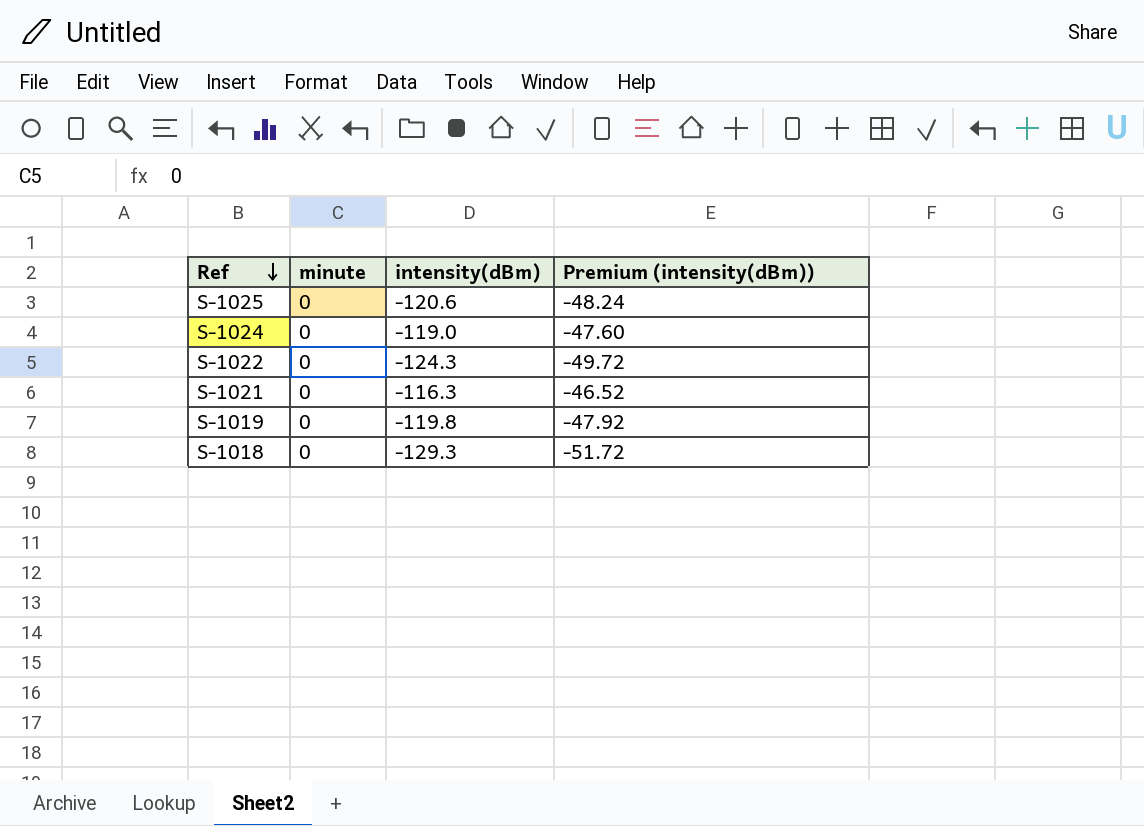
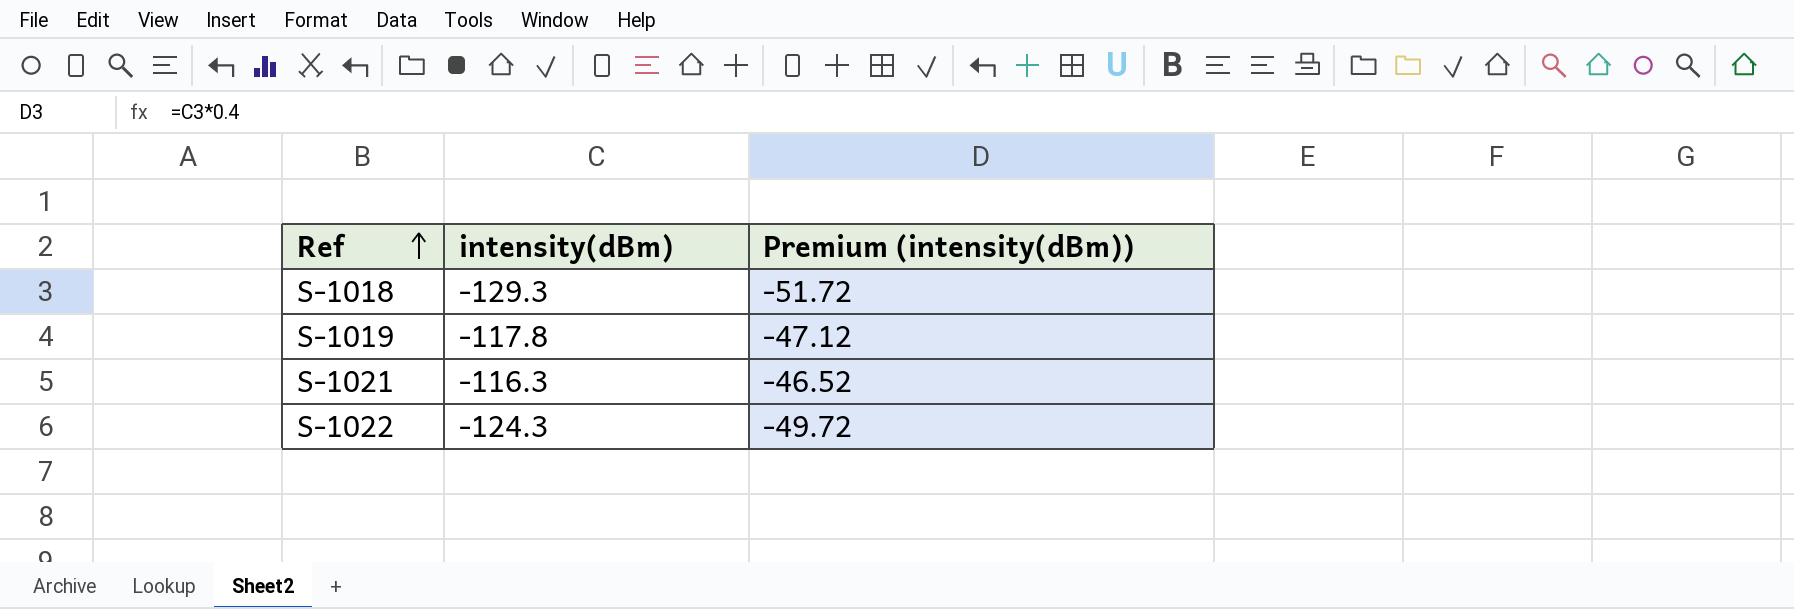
row order: Ref descending -> Ref ascending
column minute | position: 2 -> none
row S-1025: 0 | -120.6 | -48.24 -> none
row S-1024: 0 | -119.0 | -47.60 -> none
S-1019 | intensity(dBm): -119.8 -> -117.8
S-1019 | Premium (intensity(dBm)): -47.92 -> -47.12

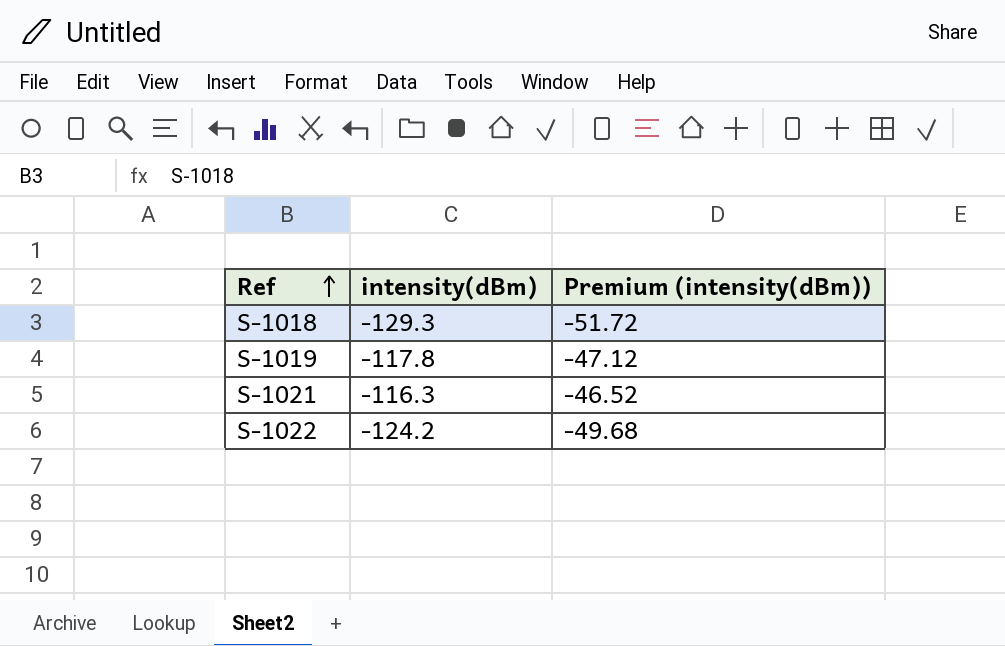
S-1022 | intensity(dBm): -124.3 -> -124.2
S-1022 | Premium (intensity(dBm)): -49.72 -> -49.68

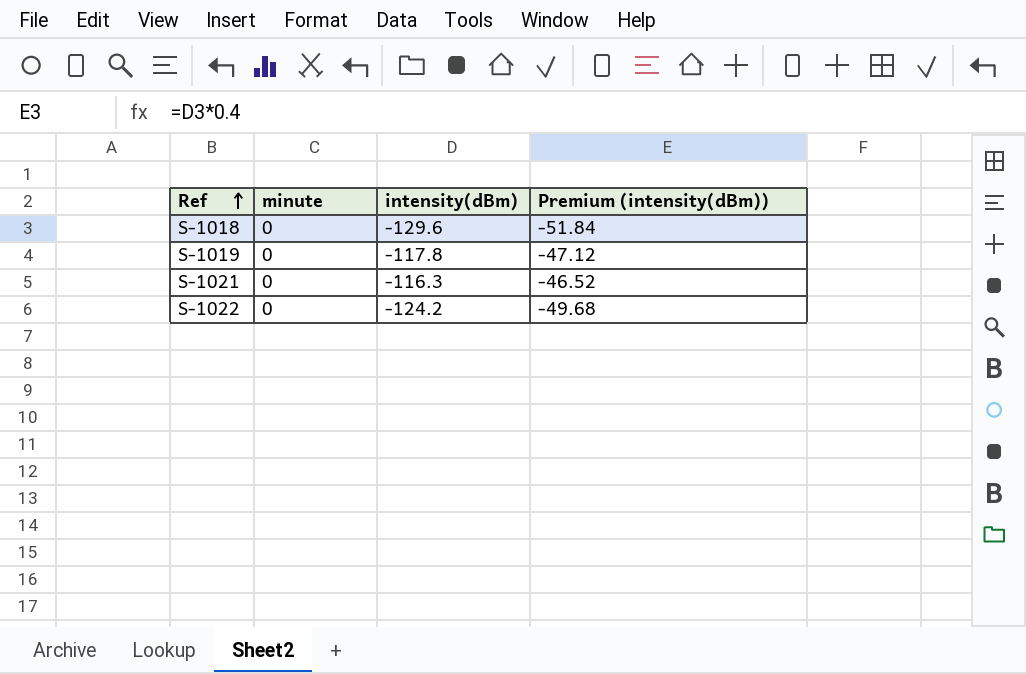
column minute | position: none -> 2
S-1018 | intensity(dBm): -129.3 -> -129.6
S-1018 | Premium (intensity(dBm)): -51.72 -> -51.84

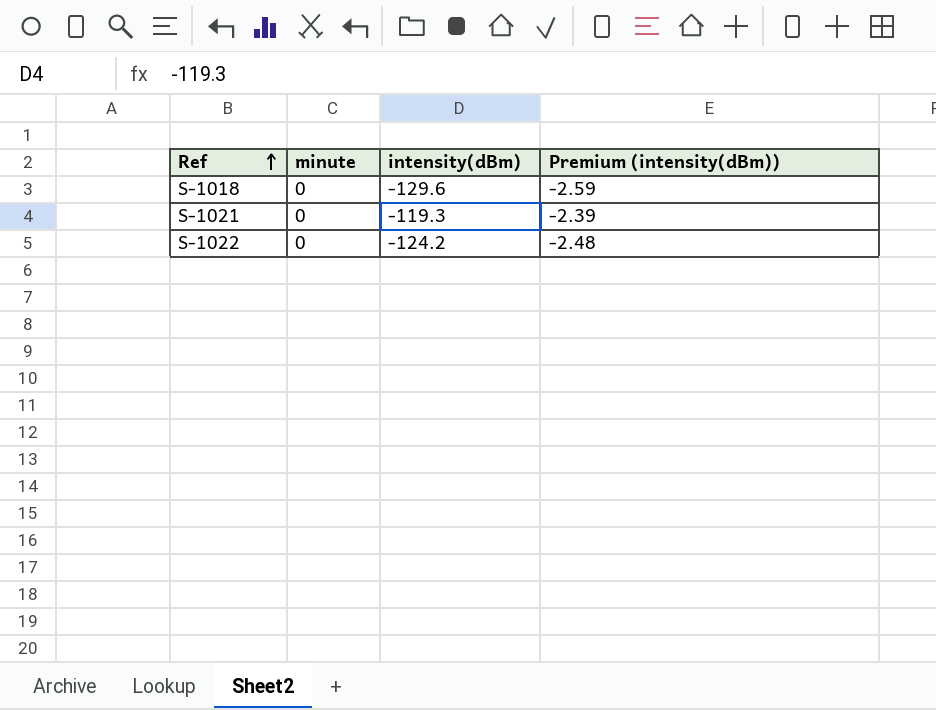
column Premium (intensity(dBm)) | formula: [intensity(dBm)] * 0.4 -> [intensity(dBm)] * 0.02
row S-1019: 0 | -117.8 | -47.12 -> none
S-1021 | intensity(dBm): -116.3 -> -119.3

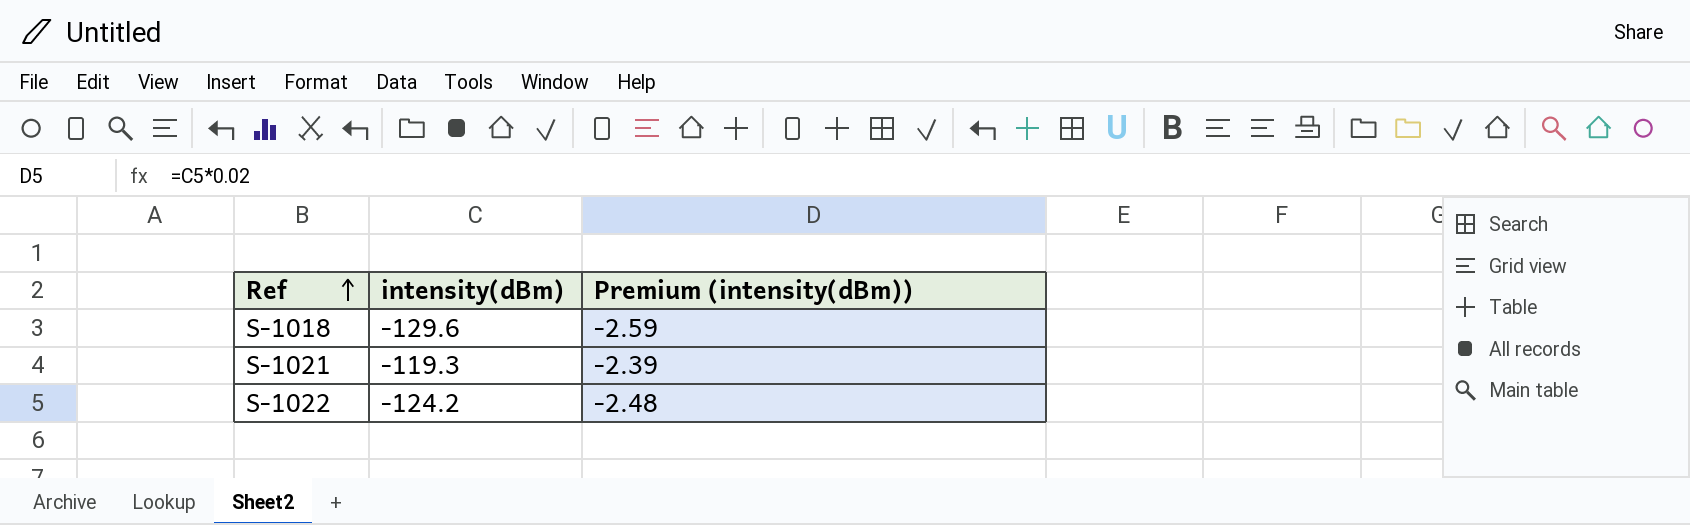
column minute | position: 2 -> none

